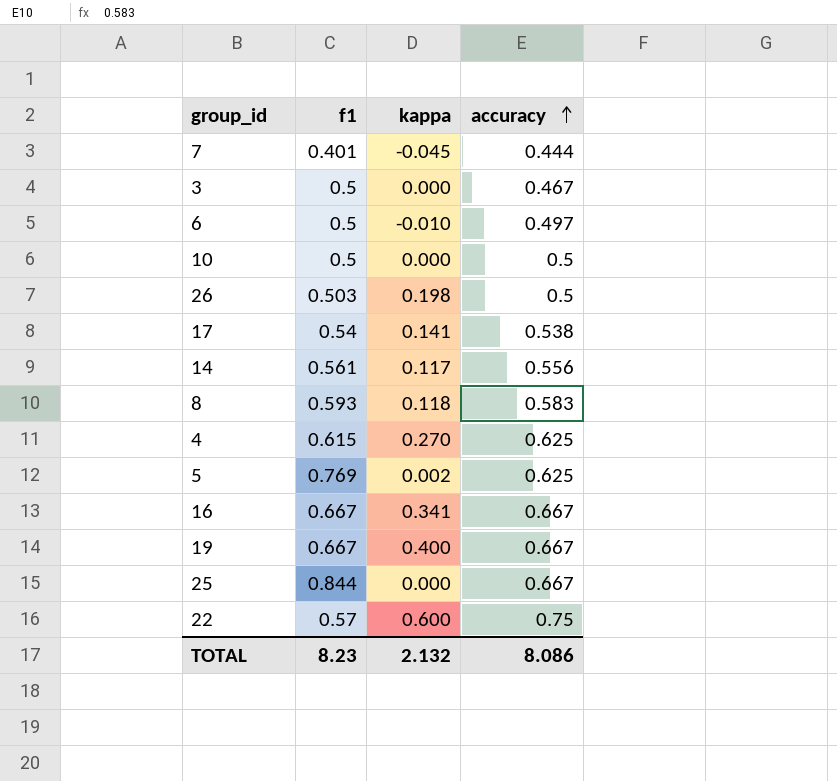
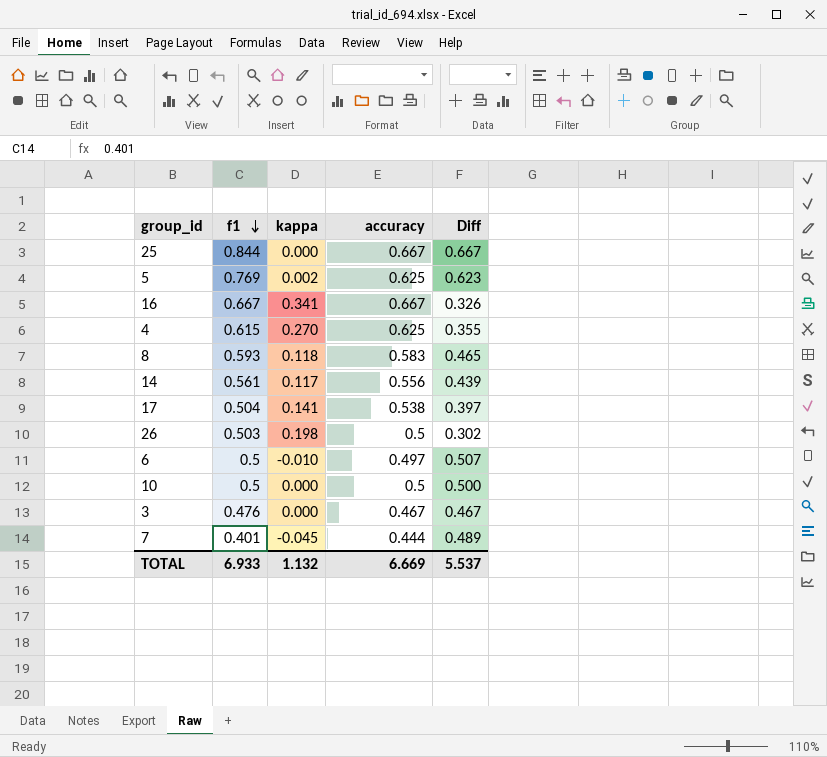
row order: accuracy ascending -> f1 descending
column Diff | formula: none -> [accuracy] - [kappa]
row 19: 0.667 | 0.400 | 0.667 -> none
row 22: 0.57 | 0.600 | 0.75 -> none
17 | f1: 0.54 -> 0.504
3 | f1: 0.5 -> 0.476
TOTAL | f1: 8.23 -> 6.933
TOTAL | kappa: 2.132 -> 1.132
TOTAL | accuracy: 8.086 -> 6.669

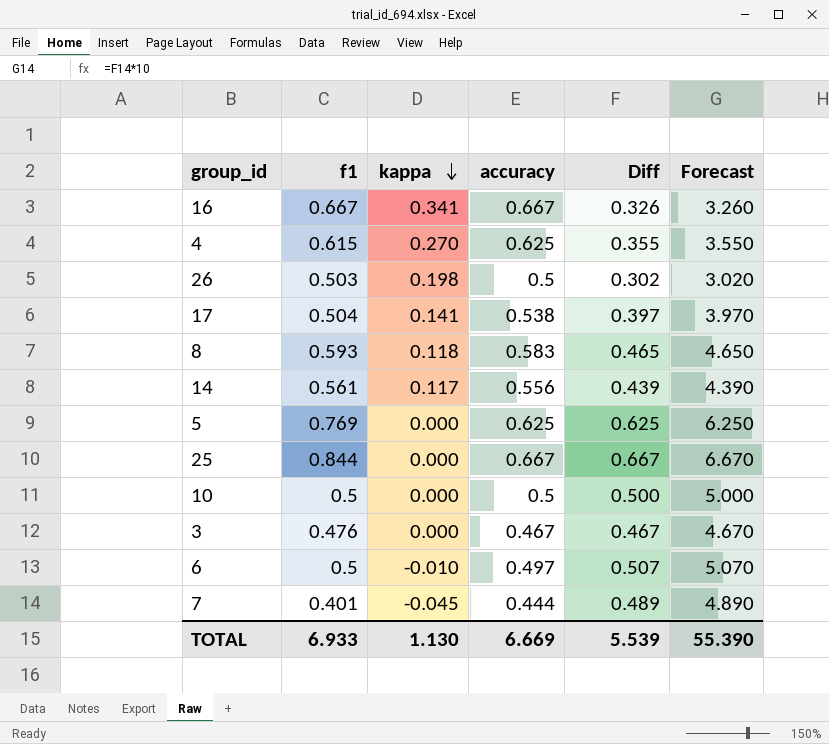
row order: f1 descending -> kappa descending
column Forecast | formula: none -> [Diff] * 10
5 | kappa: 0.002 -> 0.000
5 | Diff: 0.623 -> 0.625
TOTAL | kappa: 1.132 -> 1.130
TOTAL | Diff: 5.537 -> 5.539

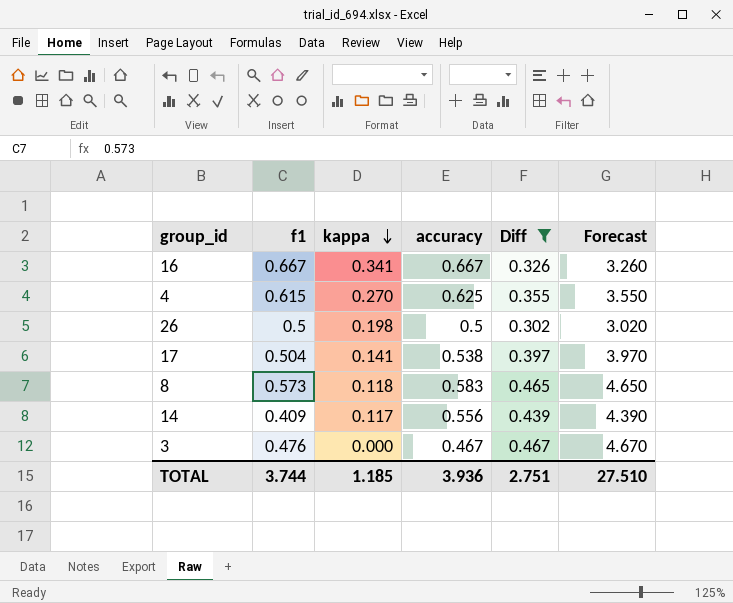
filter: none -> Diff <= 0.467
26 | f1: 0.503 -> 0.5
8 | f1: 0.593 -> 0.573
14 | f1: 0.561 -> 0.409
TOTAL | f1: 6.933 -> 3.744
TOTAL | kappa: 1.130 -> 1.185
TOTAL | accuracy: 6.669 -> 3.936
TOTAL | Diff: 5.539 -> 2.751
TOTAL | Forecast: 55.390 -> 27.510

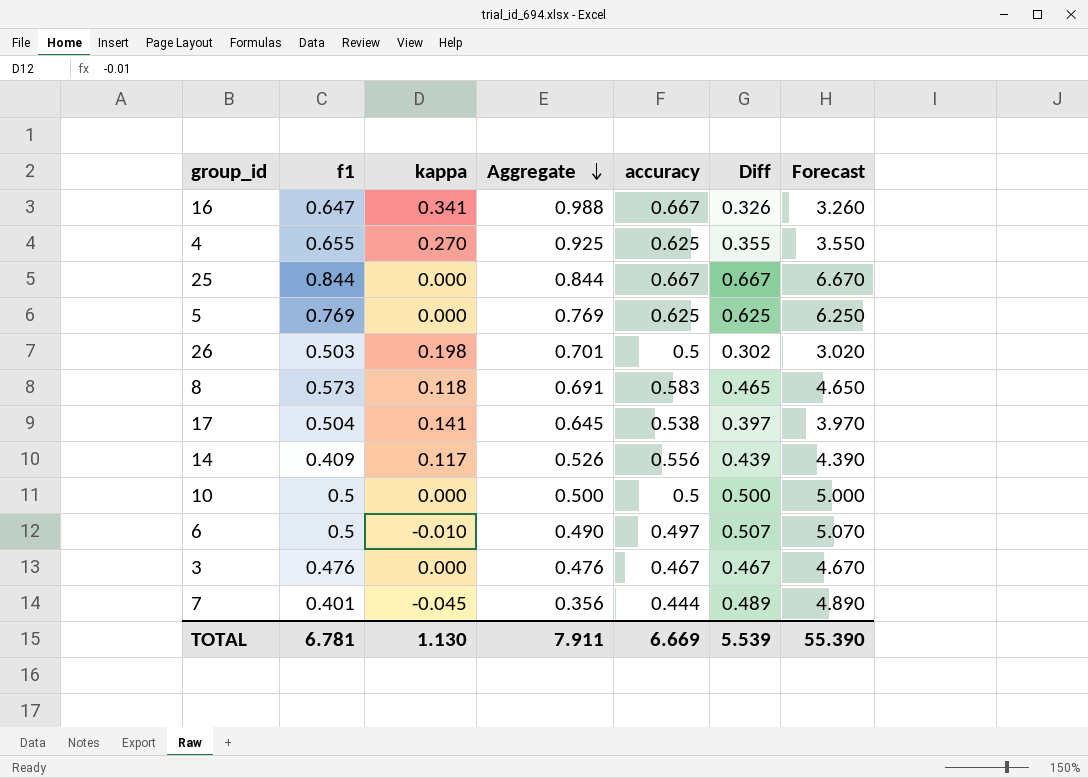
filter: Diff <= 0.467 -> none
row order: kappa descending -> Aggregate descending
column Aggregate | formula: none -> [f1] + [kappa]
16 | f1: 0.667 -> 0.647
4 | f1: 0.615 -> 0.655
26 | f1: 0.5 -> 0.503
TOTAL | f1: 3.744 -> 6.781
TOTAL | kappa: 1.185 -> 1.130
TOTAL | accuracy: 3.936 -> 6.669
TOTAL | Diff: 2.751 -> 5.539
TOTAL | Forecast: 27.510 -> 55.390

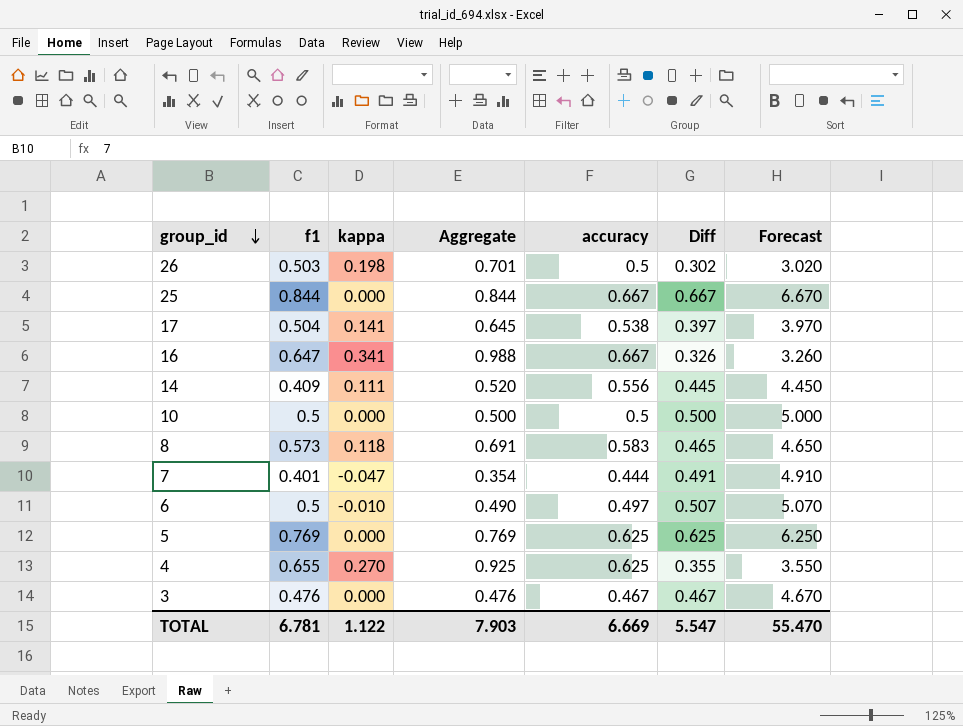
row order: Aggregate descending -> group_id descending
14 | kappa: 0.117 -> 0.111
14 | Aggregate: 0.526 -> 0.520
14 | Diff: 0.439 -> 0.445
14 | Forecast: 4.390 -> 4.450
7 | kappa: -0.045 -> -0.047
7 | Aggregate: 0.356 -> 0.354
7 | Diff: 0.489 -> 0.491
7 | Forecast: 4.890 -> 4.910
TOTAL | kappa: 1.130 -> 1.122
TOTAL | Aggregate: 7.911 -> 7.903
TOTAL | Diff: 5.539 -> 5.547
TOTAL | Forecast: 55.390 -> 55.470

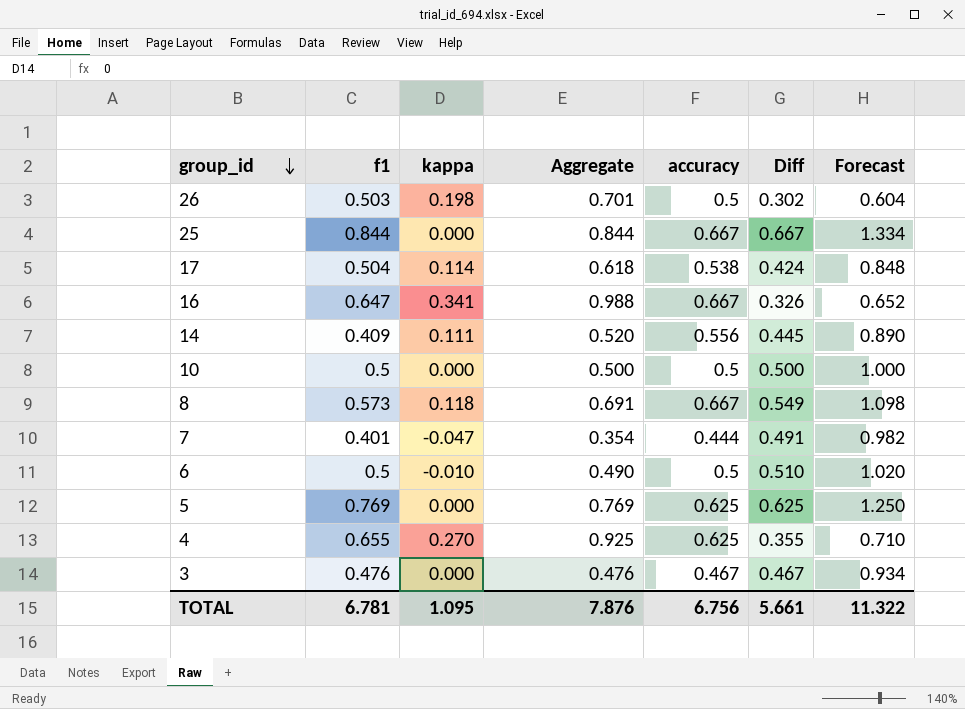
column Forecast | formula: [Diff] * 10 -> [Diff] * 2
17 | kappa: 0.141 -> 0.114
17 | Aggregate: 0.645 -> 0.618
17 | Diff: 0.397 -> 0.424
8 | accuracy: 0.583 -> 0.667
8 | Diff: 0.465 -> 0.549
6 | accuracy: 0.497 -> 0.5
6 | Diff: 0.507 -> 0.510
TOTAL | kappa: 1.122 -> 1.095
TOTAL | Aggregate: 7.903 -> 7.876
TOTAL | accuracy: 6.669 -> 6.756
TOTAL | Diff: 5.547 -> 5.661
TOTAL | Forecast: 55.470 -> 11.322

